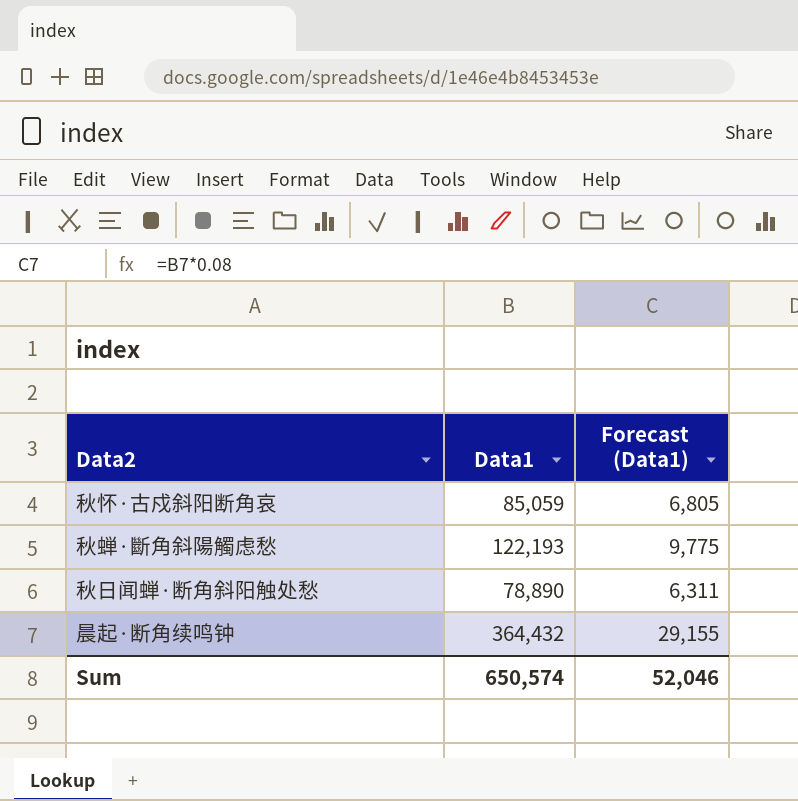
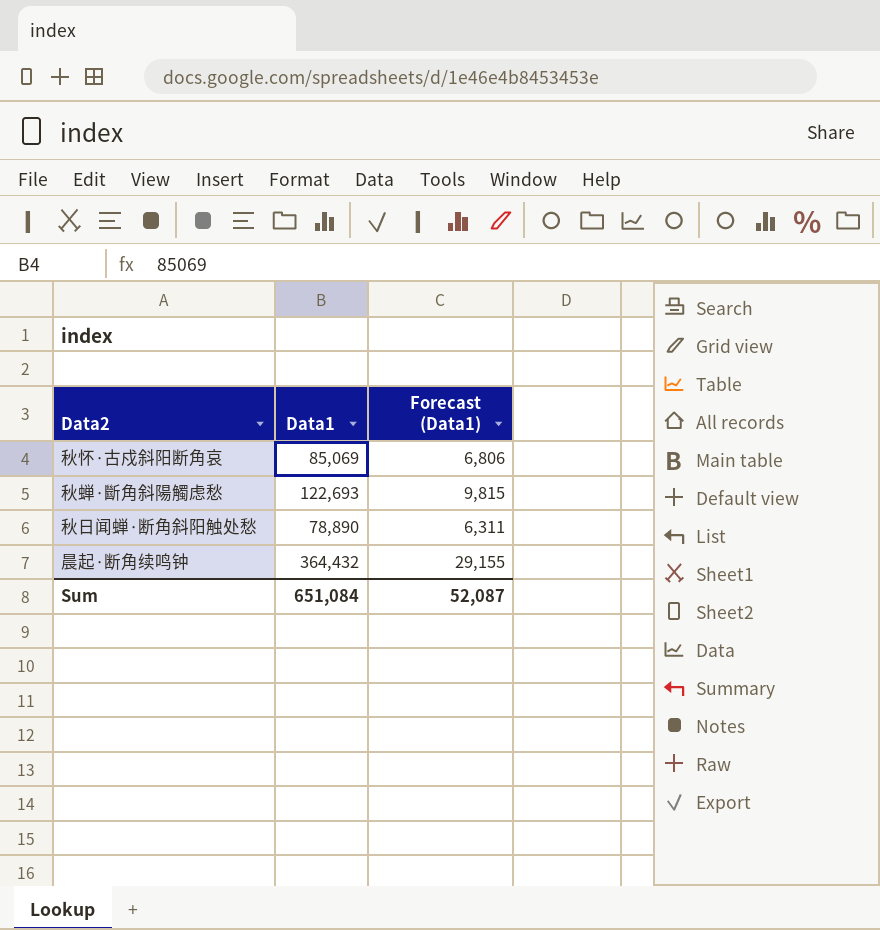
秋怀·古戍斜阳断角哀 | Data1: 85,059 -> 85,069
秋怀·古戍斜阳断角哀 | Forecast (Data1): 6,805 -> 6,806
秋蝉·斷角斜陽觸虑愁 | Data1: 122,193 -> 122,693
秋蝉·斷角斜陽觸虑愁 | Forecast (Data1): 9,775 -> 9,815
Sum | Data1: 650,574 -> 651,084
Sum | Forecast (Data1): 52,046 -> 52,087

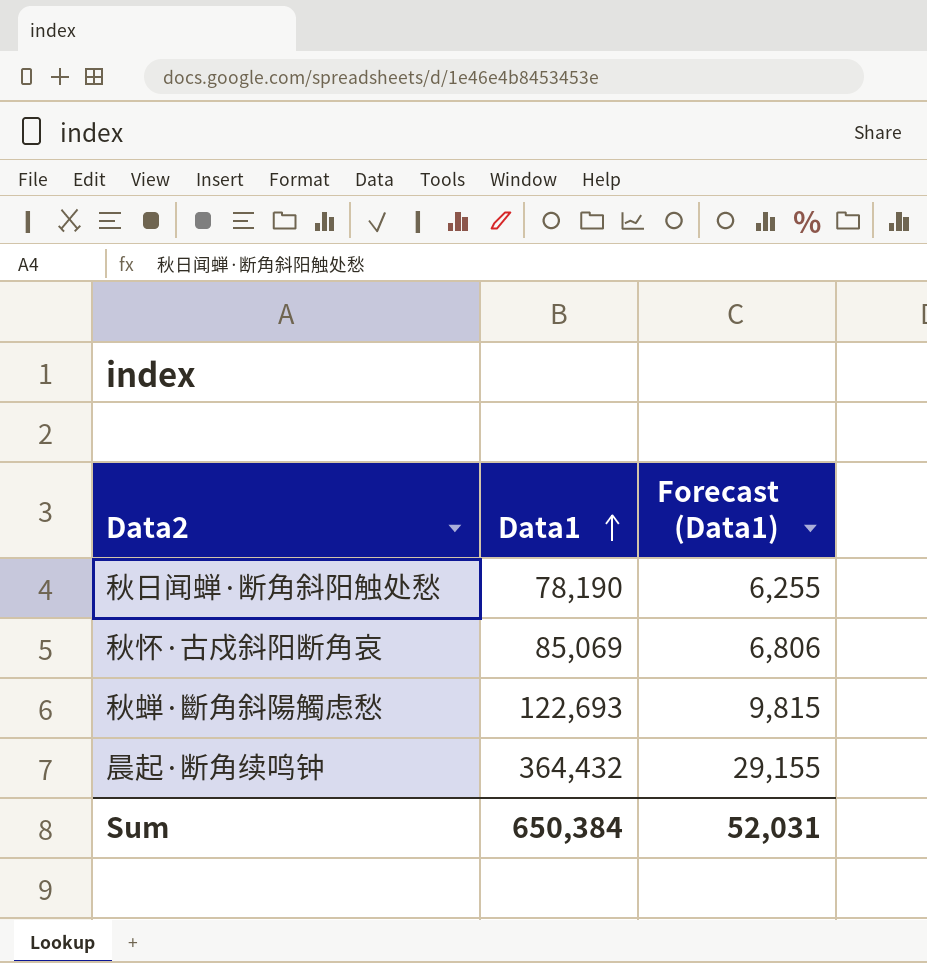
row order: none -> Data1 ascending
秋日闻蝉·断角斜阳触处愁 | Data1: 78,890 -> 78,190
秋日闻蝉·断角斜阳触处愁 | Forecast (Data1): 6,311 -> 6,255
Sum | Data1: 651,084 -> 650,384
Sum | Forecast (Data1): 52,087 -> 52,031

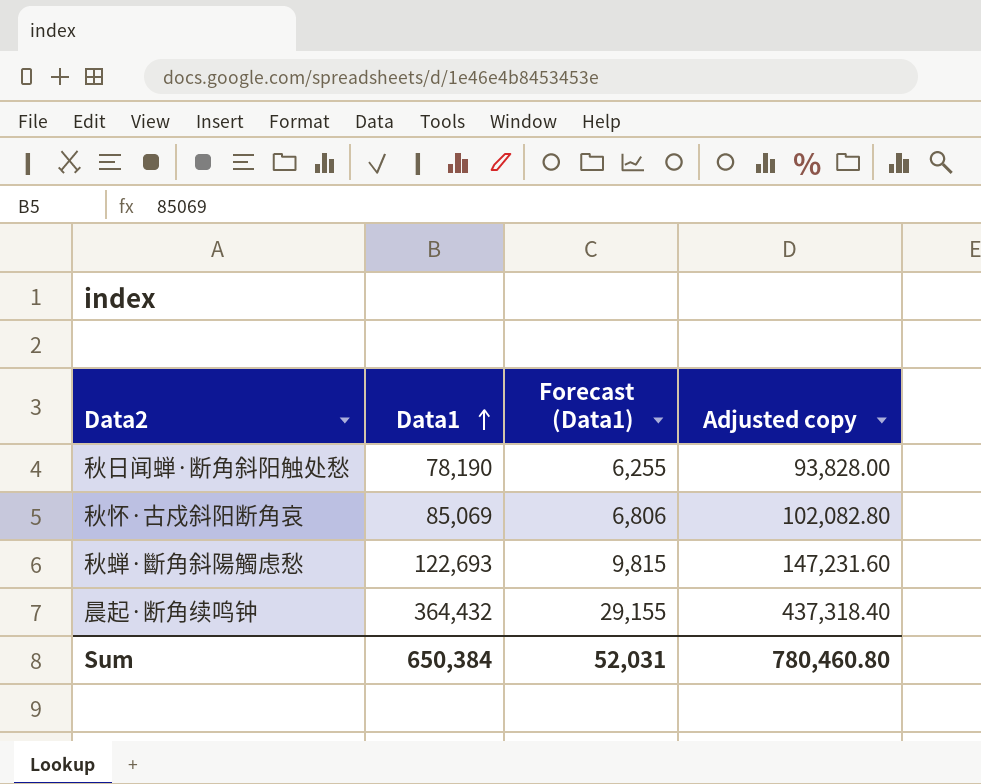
column Adjusted copy | formula: none -> [Data1] * 1.2

